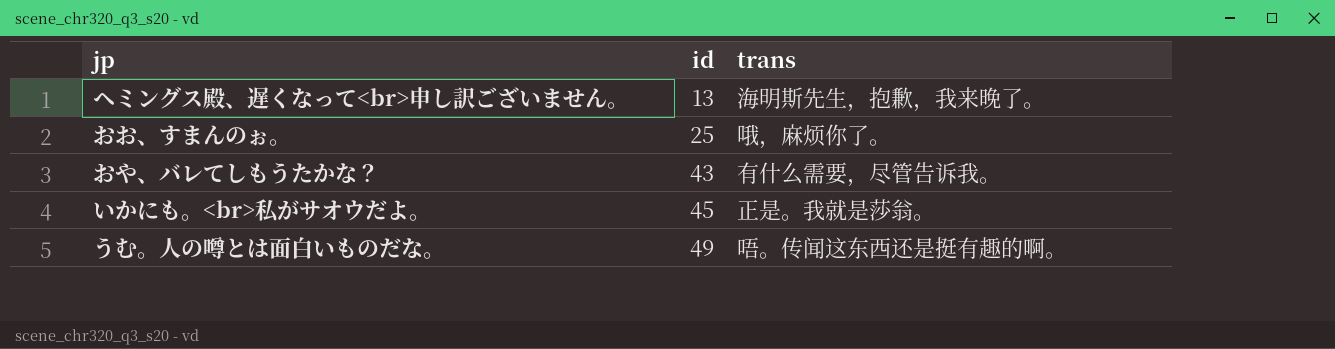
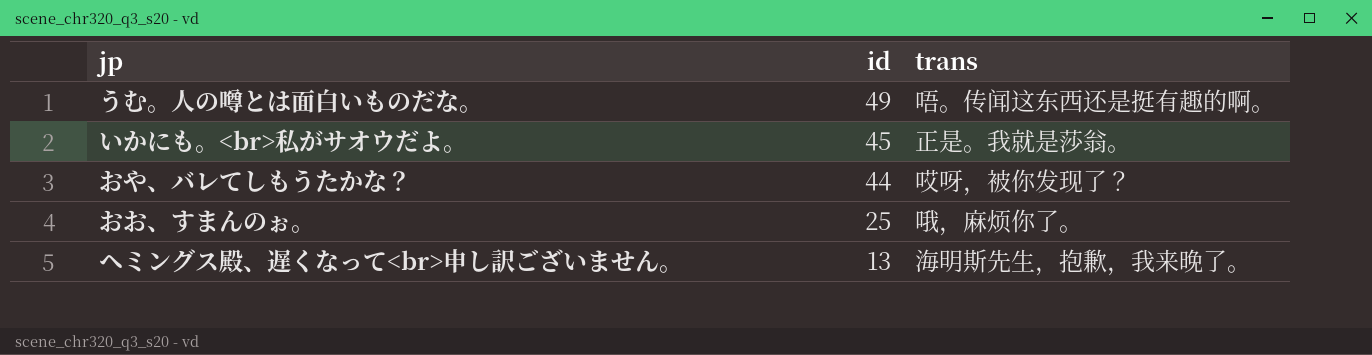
row order: id ascending -> id descending
おや、バレてしもうたかな？ | id: 43 -> 44
おや、バレてしもうたかな？ | trans: 有什么需要，尽管告诉我。 -> 哎呀，被你发现了？

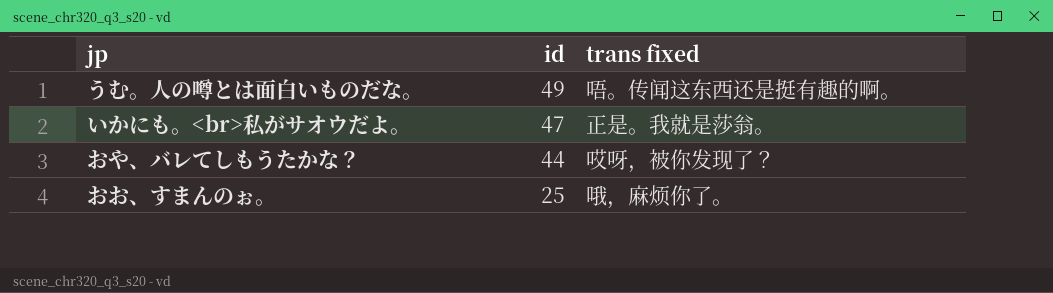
column name: trans -> trans fixed
row ヘミングス殿、遅くなって<br>申し訳ございません。: 13 | 海明斯先生，抱歉，我来晚了。 -> none
いかにも。<br>私がサオウだよ。 | id: 45 -> 47

